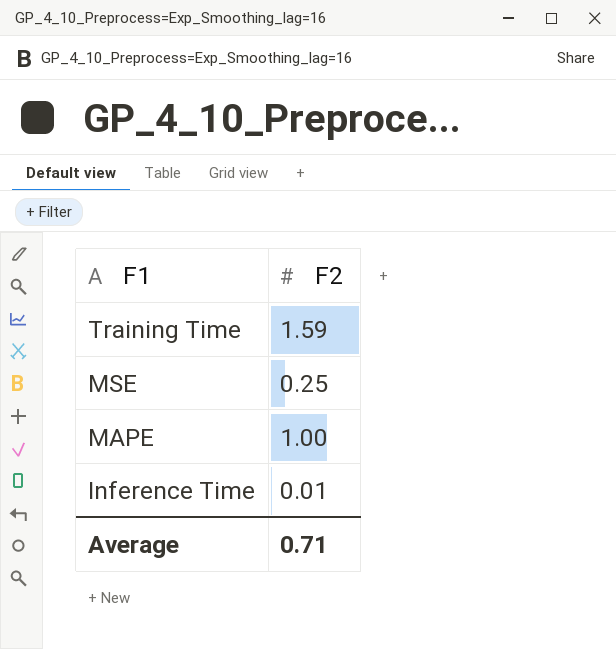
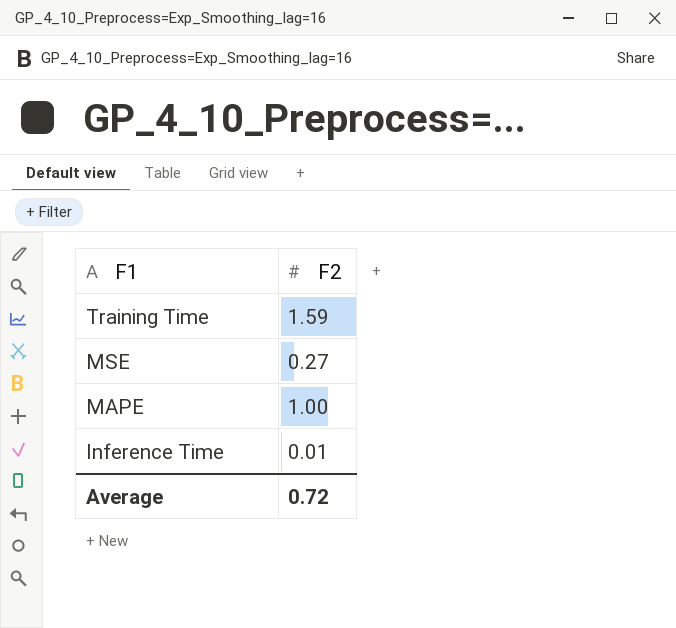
MSE | F2: 0.25 -> 0.27
Average | F2: 0.71 -> 0.72

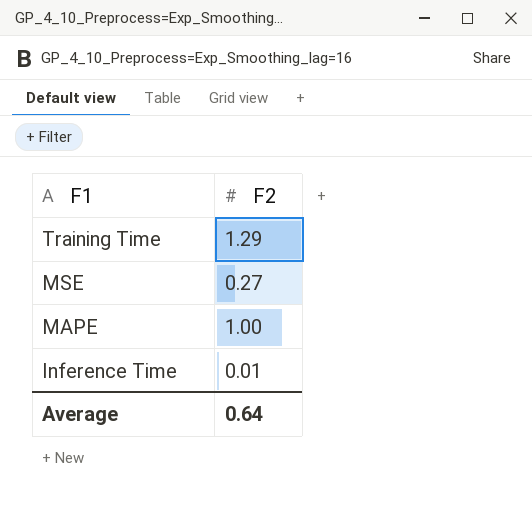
Training Time | F2: 1.59 -> 1.29
Average | F2: 0.72 -> 0.64

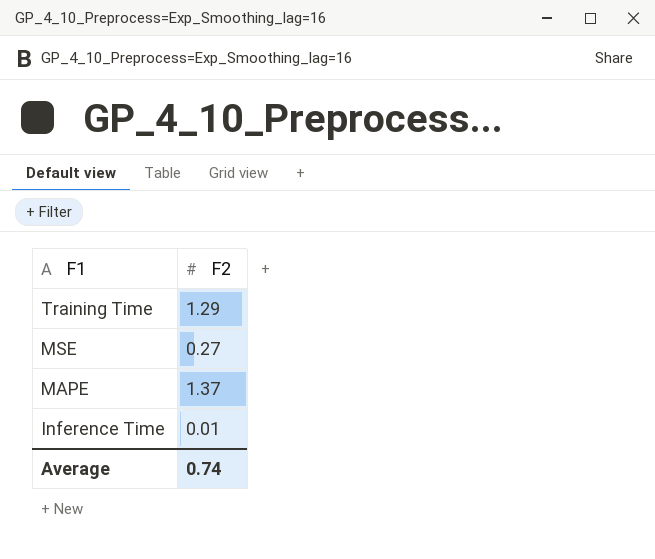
MAPE | F2: 1.00 -> 1.37
Average | F2: 0.64 -> 0.74

